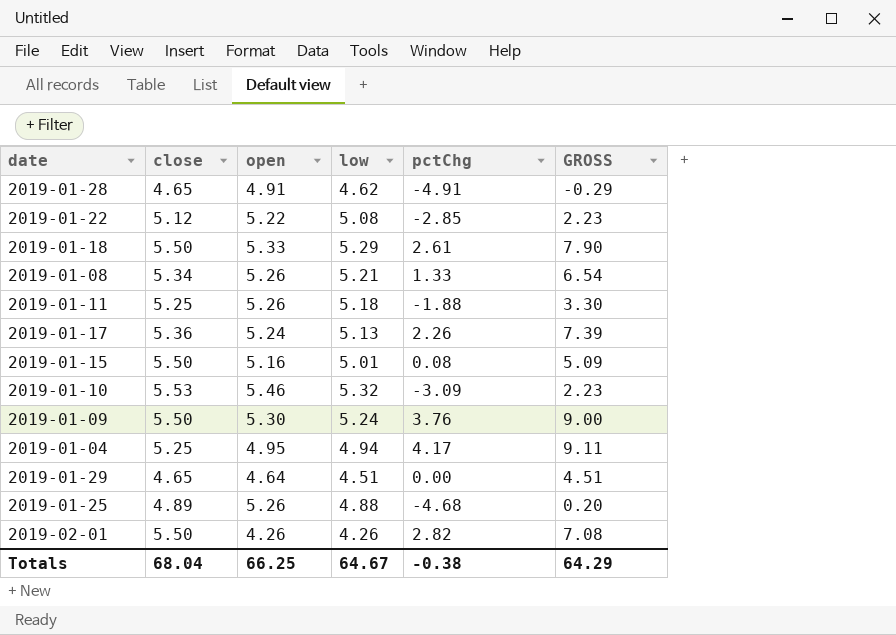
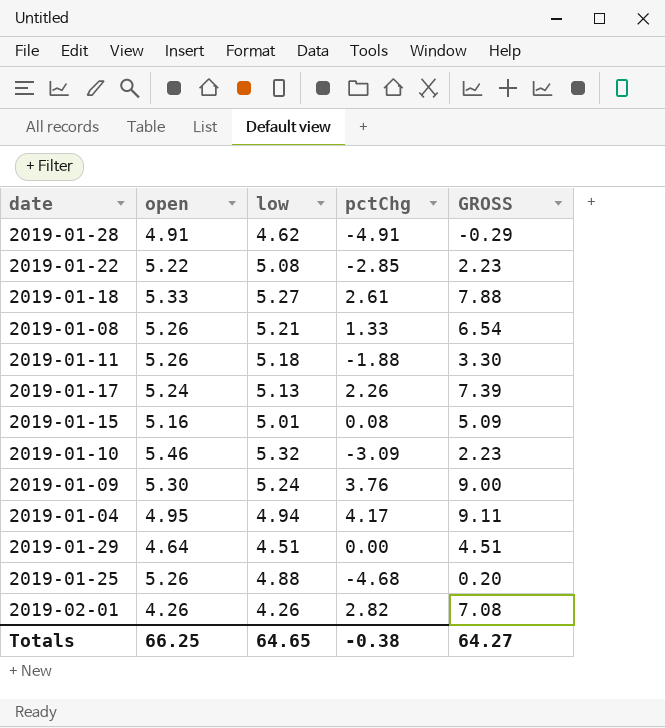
column close | position: 2 -> none
2019-01-18 | low: 5.29 -> 5.27
2019-01-18 | GROSS: 7.90 -> 7.88
Totals | low: 64.67 -> 64.65
Totals | GROSS: 64.29 -> 64.27

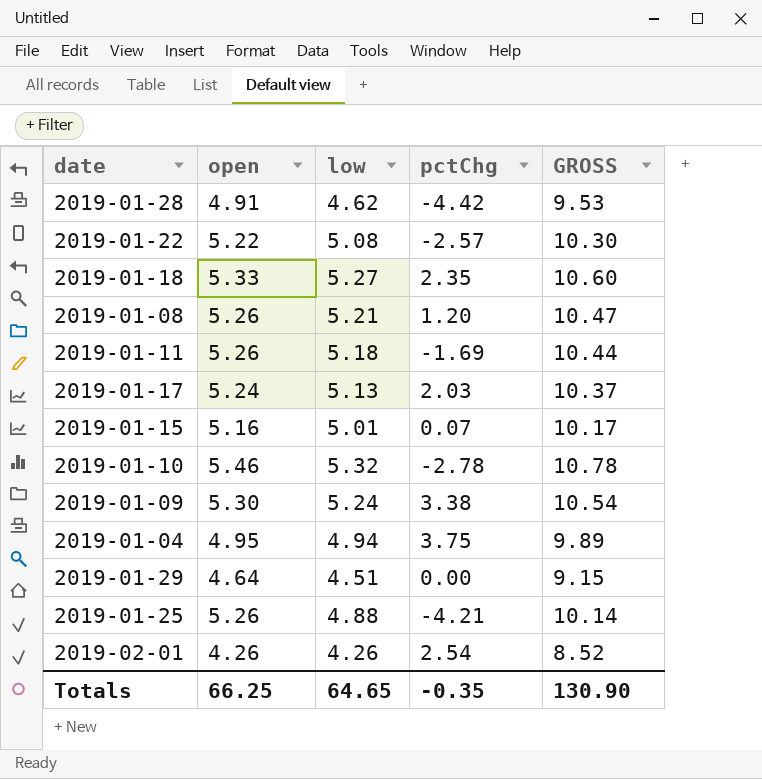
column GROSS | formula: [low] + [pctChg] -> [open] + [low]
2019-01-28 | pctChg: -4.91 -> -4.42
2019-01-22 | pctChg: -2.85 -> -2.57
2019-01-18 | pctChg: 2.61 -> 2.35
2019-01-08 | pctChg: 1.33 -> 1.20
2019-01-11 | pctChg: -1.88 -> -1.69
2019-01-17 | pctChg: 2.26 -> 2.03
2019-01-15 | pctChg: 0.08 -> 0.07
2019-01-10 | pctChg: -3.09 -> -2.78
2019-01-09 | pctChg: 3.76 -> 3.38
2019-01-04 | pctChg: 4.17 -> 3.75
2019-01-25 | pctChg: -4.68 -> -4.21
2019-02-01 | pctChg: 2.82 -> 2.54
Totals | pctChg: -0.38 -> -0.35
Totals | GROSS: 64.27 -> 130.90

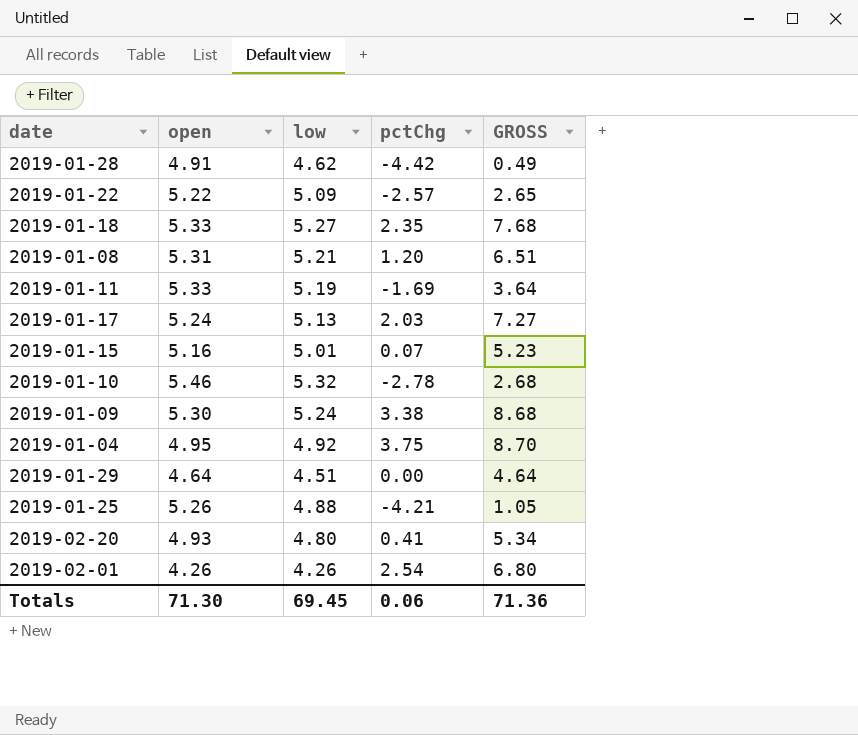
column GROSS | formula: [open] + [low] -> [open] + [pctChg]
2019-01-22 | low: 5.08 -> 5.09
2019-01-08 | open: 5.26 -> 5.31
2019-01-11 | open: 5.26 -> 5.33
2019-01-11 | low: 5.18 -> 5.19
2019-01-04 | low: 4.94 -> 4.92
row 2019-02-20: none -> 4.93 | 4.80 | 0.41 | 5.34
Totals | open: 66.25 -> 71.30
Totals | low: 64.65 -> 69.45
Totals | pctChg: -0.35 -> 0.06
Totals | GROSS: 130.90 -> 71.36

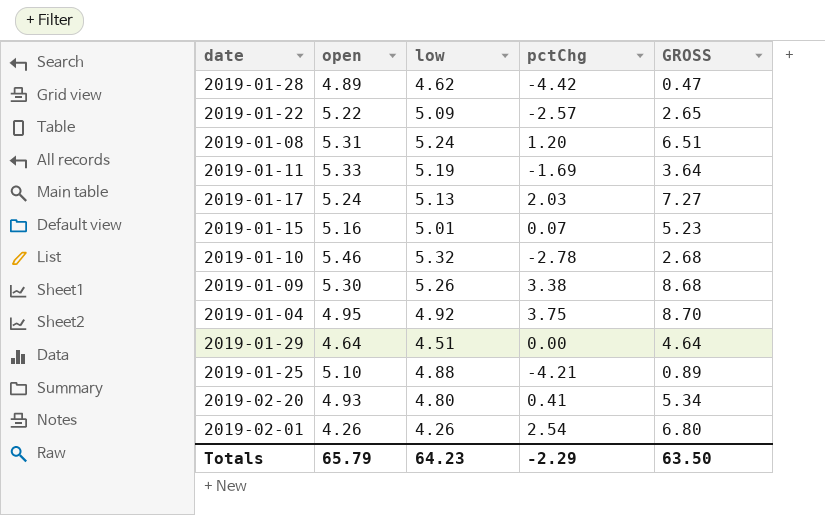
row 2019-01-18: 5.33 | 5.27 | 2.35 | 7.68 -> none
2019-01-28 | open: 4.91 -> 4.89
2019-01-28 | GROSS: 0.49 -> 0.47
2019-01-08 | low: 5.21 -> 5.24
2019-01-09 | low: 5.24 -> 5.26
2019-01-25 | open: 5.26 -> 5.10
2019-01-25 | GROSS: 1.05 -> 0.89
Totals | open: 71.30 -> 65.79
Totals | low: 69.45 -> 64.23
Totals | pctChg: 0.06 -> -2.29
Totals | GROSS: 71.36 -> 63.50

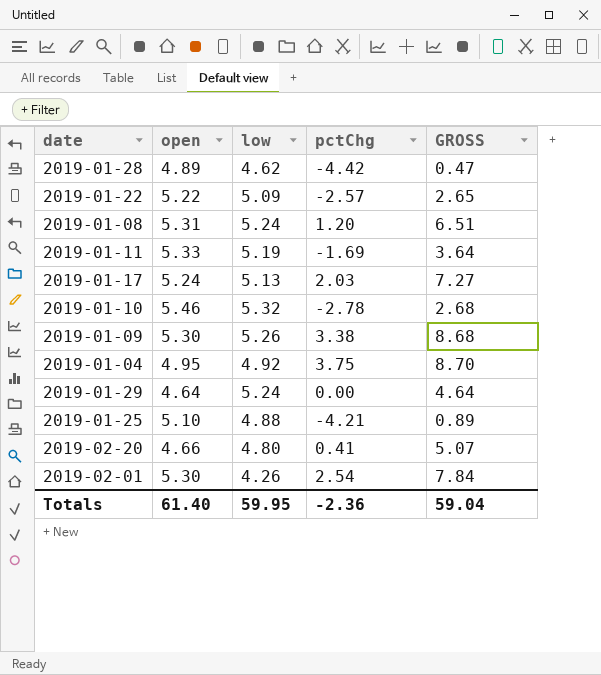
row 2019-01-15: 5.16 | 5.01 | 0.07 | 5.23 -> none
2019-01-29 | low: 4.51 -> 5.24
2019-02-20 | open: 4.93 -> 4.66
2019-02-20 | GROSS: 5.34 -> 5.07
2019-02-01 | open: 4.26 -> 5.30
2019-02-01 | GROSS: 6.80 -> 7.84
Totals | open: 65.79 -> 61.40
Totals | low: 64.23 -> 59.95
Totals | pctChg: -2.29 -> -2.36
Totals | GROSS: 63.50 -> 59.04

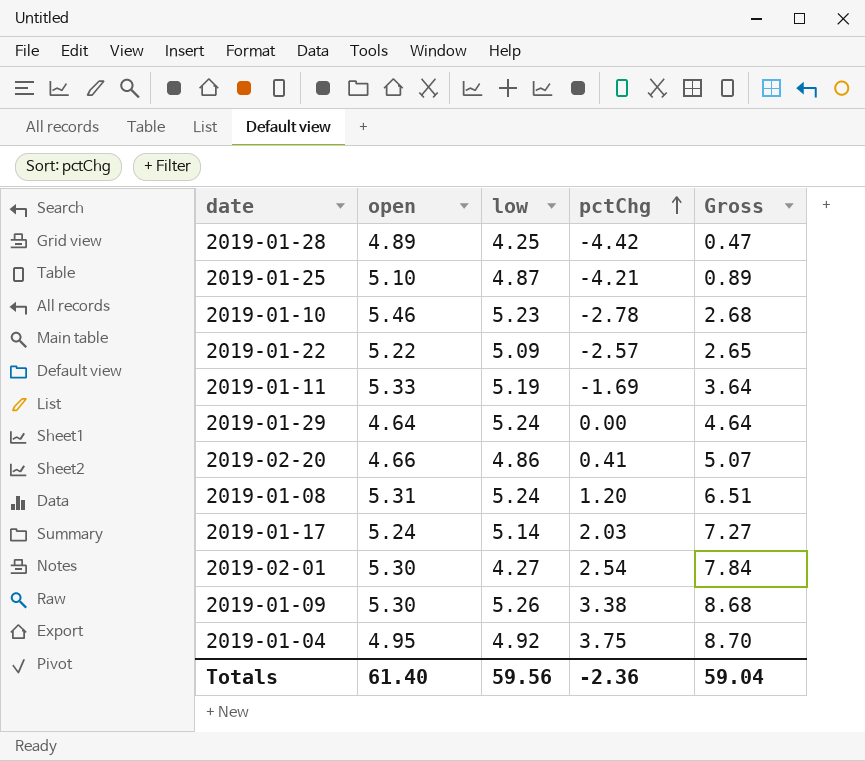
row order: none -> pctChg ascending
column name: GROSS -> Gross
2019-01-28 | low: 4.62 -> 4.25
2019-01-25 | low: 4.88 -> 4.87
2019-01-10 | low: 5.32 -> 5.23
2019-02-20 | low: 4.80 -> 4.86
2019-01-17 | low: 5.13 -> 5.14
2019-02-01 | low: 4.26 -> 4.27
Totals | low: 59.95 -> 59.56

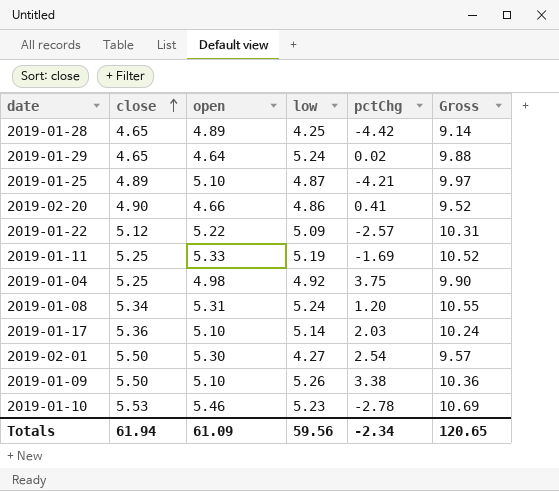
row order: pctChg ascending -> close ascending
column close | position: none -> 2
column Gross | formula: [open] + [pctChg] -> [open] + [low]
2019-01-29 | pctChg: 0.00 -> 0.02
2019-01-04 | open: 4.95 -> 4.98
2019-01-17 | open: 5.24 -> 5.10
2019-01-09 | open: 5.30 -> 5.10
Totals | open: 61.40 -> 61.09
Totals | pctChg: -2.36 -> -2.34
Totals | Gross: 59.04 -> 120.65

